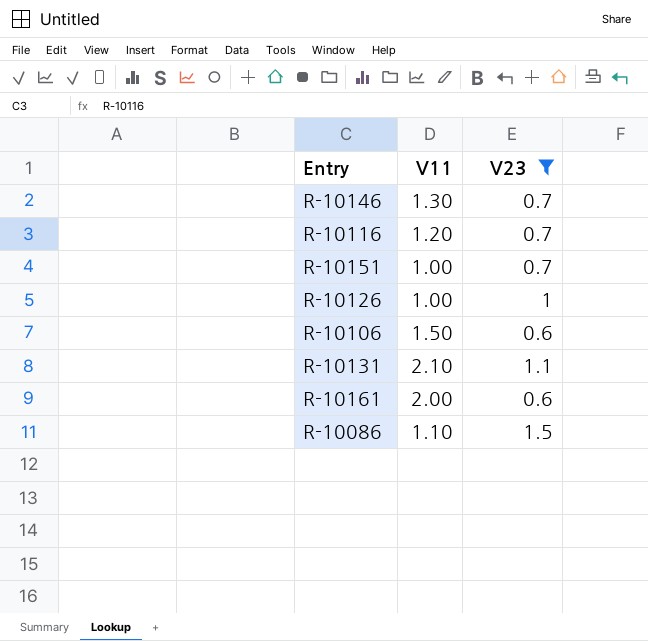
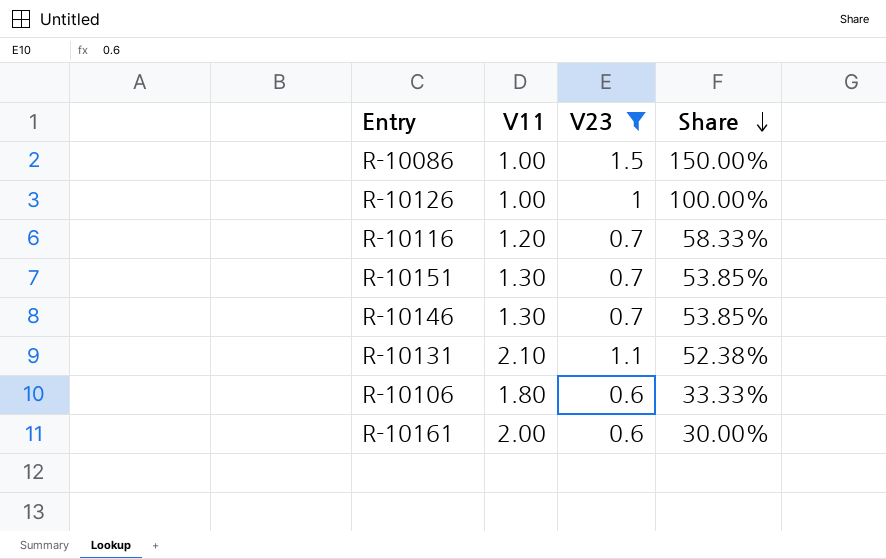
row order: none -> Share descending
column Share | formula: none -> [V23] / [V11]
R-10086 | V11: 1.10 -> 1.00
R-10151 | V11: 1.00 -> 1.30
R-10106 | V11: 1.50 -> 1.80

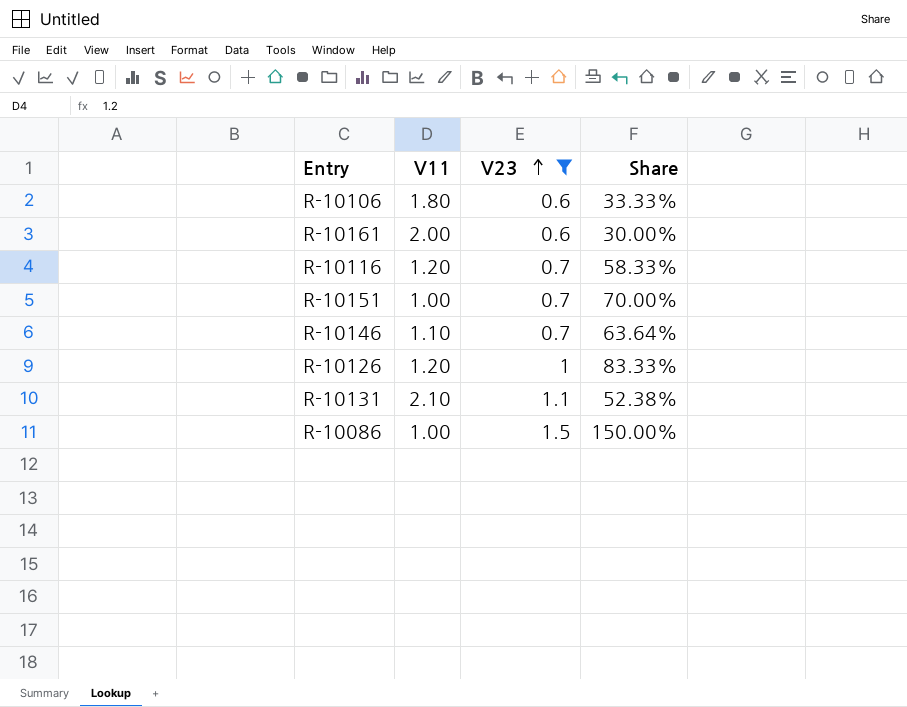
row order: Share descending -> V23 ascending
R-10151 | V11: 1.30 -> 1.00
R-10151 | Share: 53.85% -> 70.00%
R-10146 | V11: 1.30 -> 1.10
R-10146 | Share: 53.85% -> 63.64%
R-10126 | V11: 1.00 -> 1.20
R-10126 | Share: 100.00% -> 83.33%

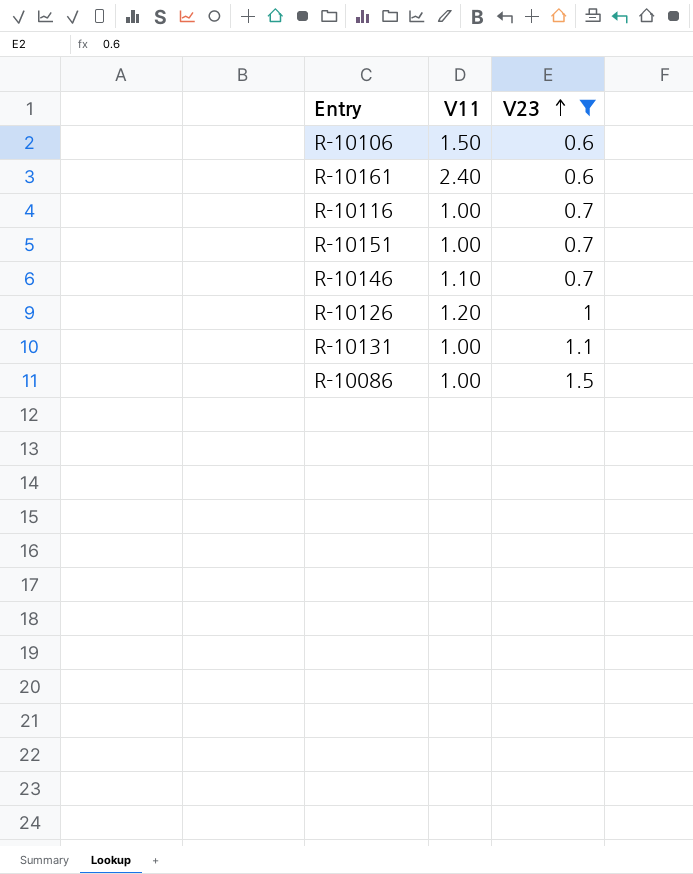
column Share | formula: [V23] / [V11] -> none
R-10106 | V11: 1.80 -> 1.50
R-10161 | V11: 2.00 -> 2.40
R-10116 | V11: 1.20 -> 1.00
R-10131 | V11: 2.10 -> 1.00

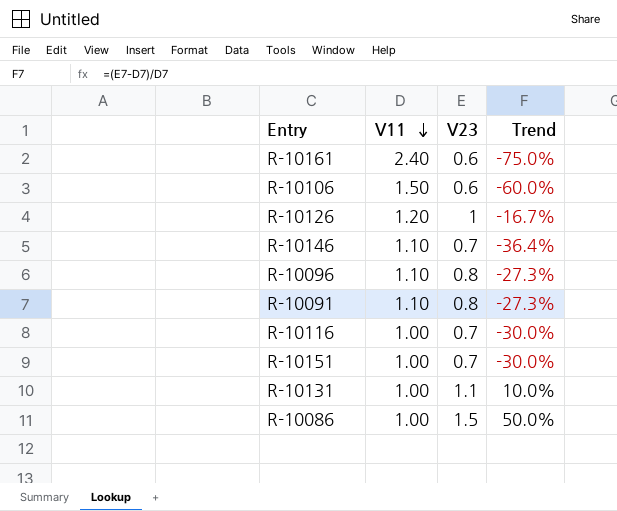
filter: V23 != 0.8 -> none
row order: V23 ascending -> V11 descending
column Trend | formula: none -> ([V23] - [V11]) / [V11]

